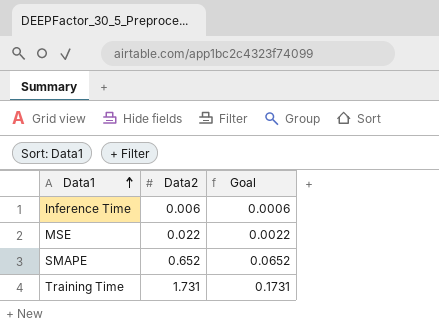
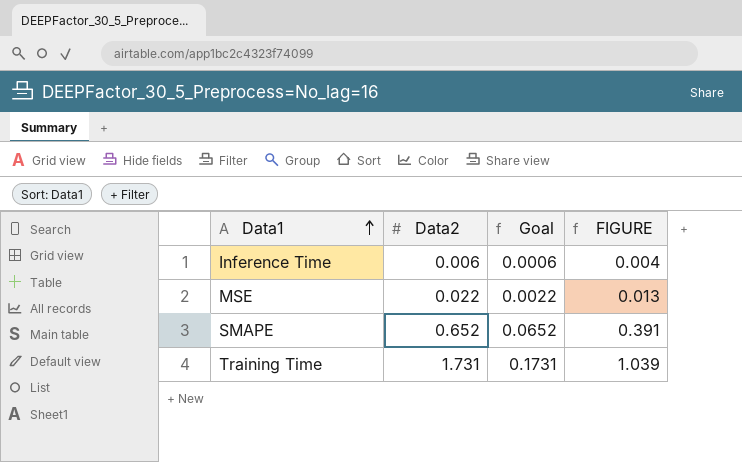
column FIGURE | formula: none -> [Data2] * 0.6

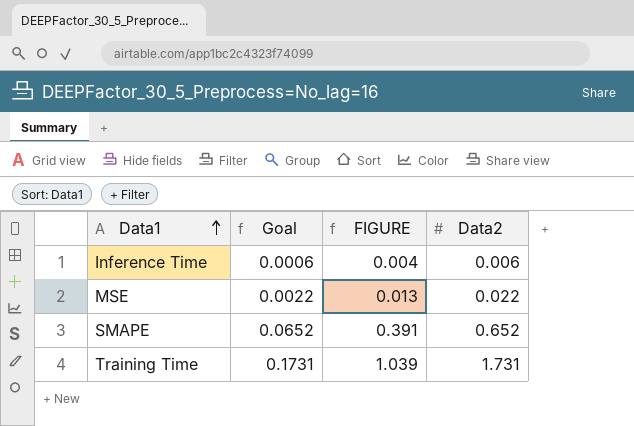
column Data2 | position: 2 -> 4

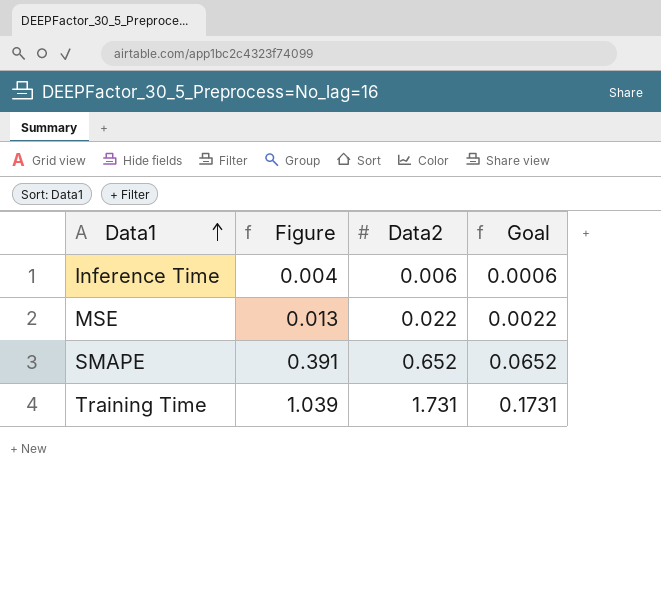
column name: FIGURE -> Figure
column Goal | position: 2 -> 4

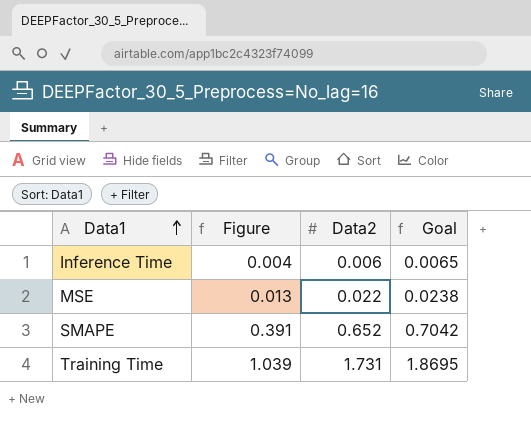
column Goal | formula: [Data2] * 0.1 -> [Data2] * 1.08

